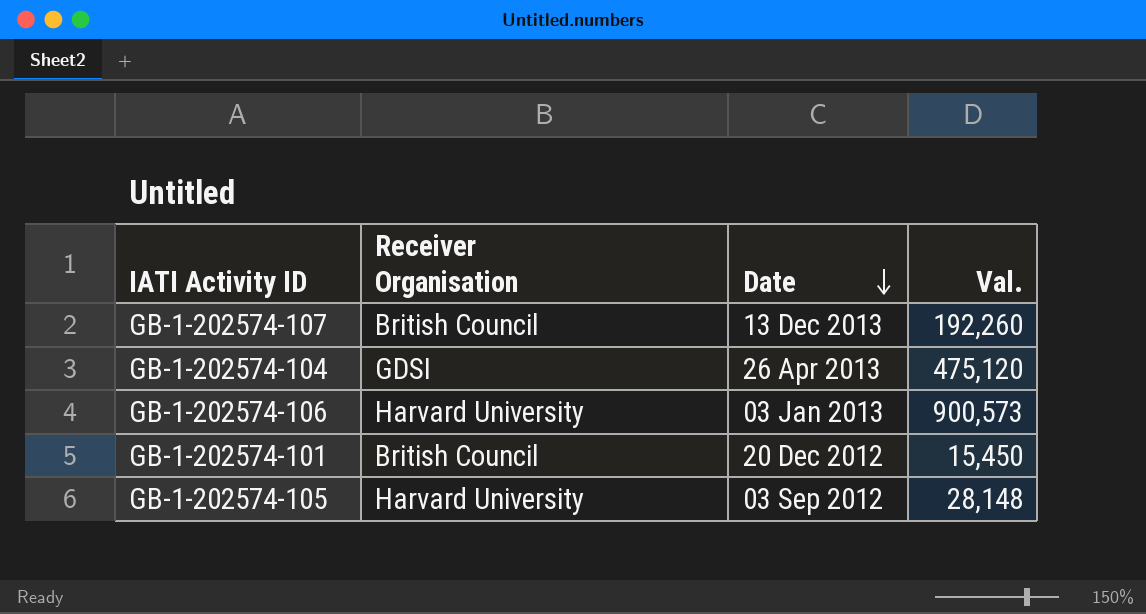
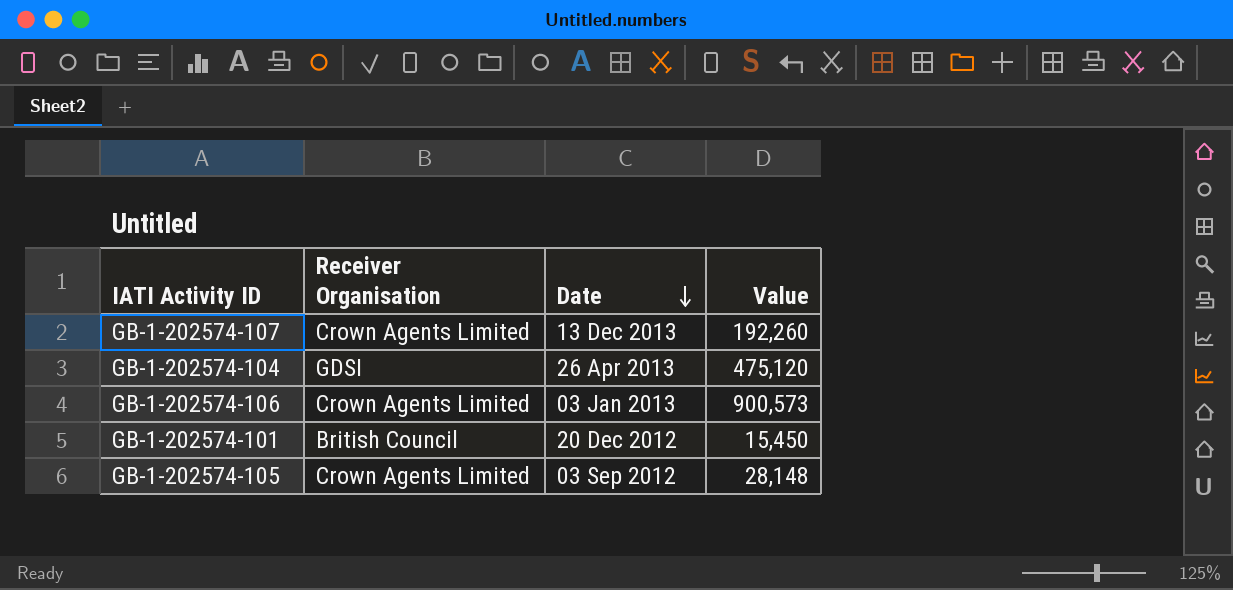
column name: Val. -> Value
GB-1-202574-107 | Receiver Organisation: British Council -> Crown Agents Limited
GB-1-202574-106 | Receiver Organisation: Harvard University -> Crown Agents Limited
GB-1-202574-105 | Receiver Organisation: Harvard University -> Crown Agents Limited

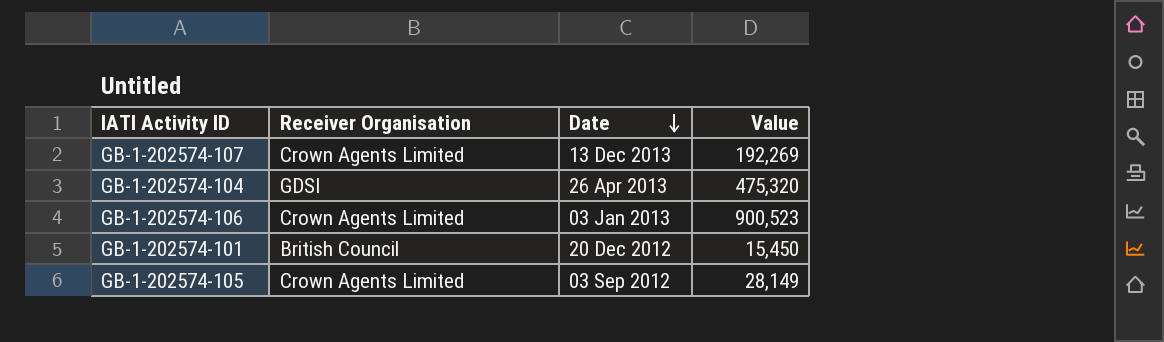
GB-1-202574-107 | Value: 192,260 -> 192,269
GB-1-202574-104 | Value: 475,120 -> 475,320
GB-1-202574-106 | Value: 900,573 -> 900,523
GB-1-202574-105 | Value: 28,148 -> 28,149

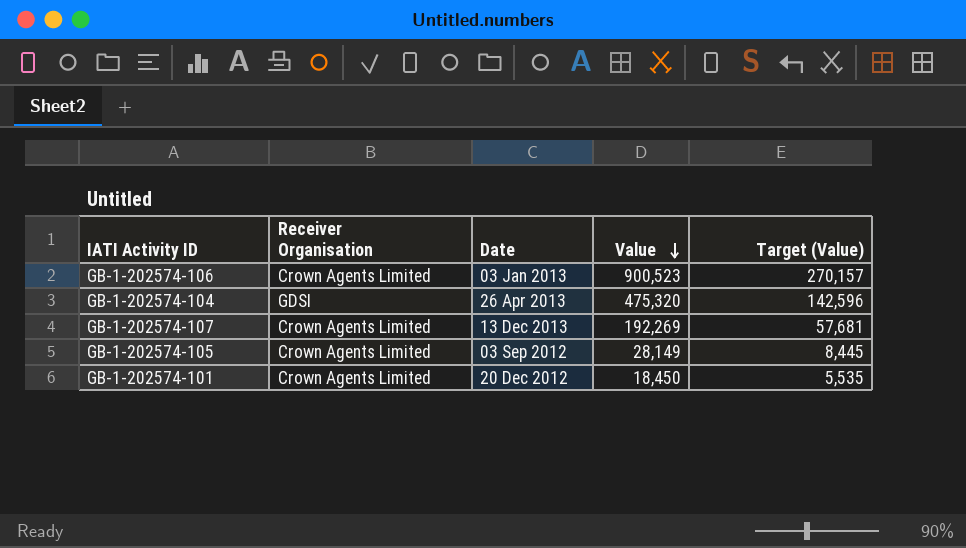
row order: Date descending -> Value descending
column Target (Value) | formula: none -> [Value] * 0.3
GB-1-202574-101 | Receiver Organisation: British Council -> Crown Agents Limited
GB-1-202574-101 | Value: 15,450 -> 18,450

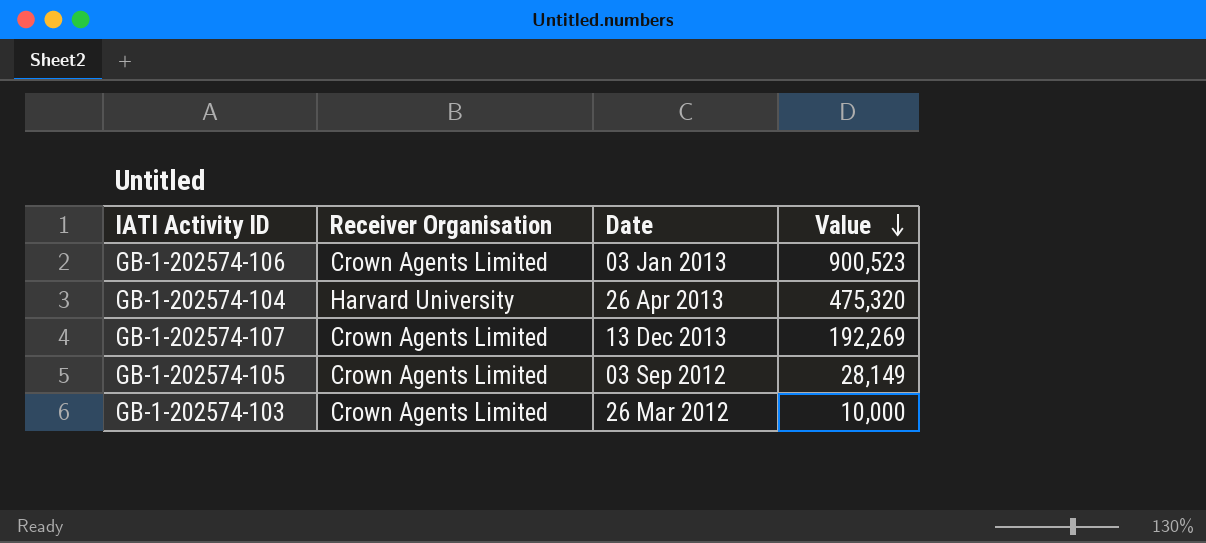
column Target (Value) | formula: [Value] * 0.3 -> none
row GB-1-202574-101: Crown Agents Limited | 20 Dec 2012 | 18,450 | 5,535 -> none
GB-1-202574-104 | Receiver Organisation: GDSI -> Harvard University
row GB-1-202574-103: none -> Crown Agents Limited | 26 Mar 2012 | 10,000

